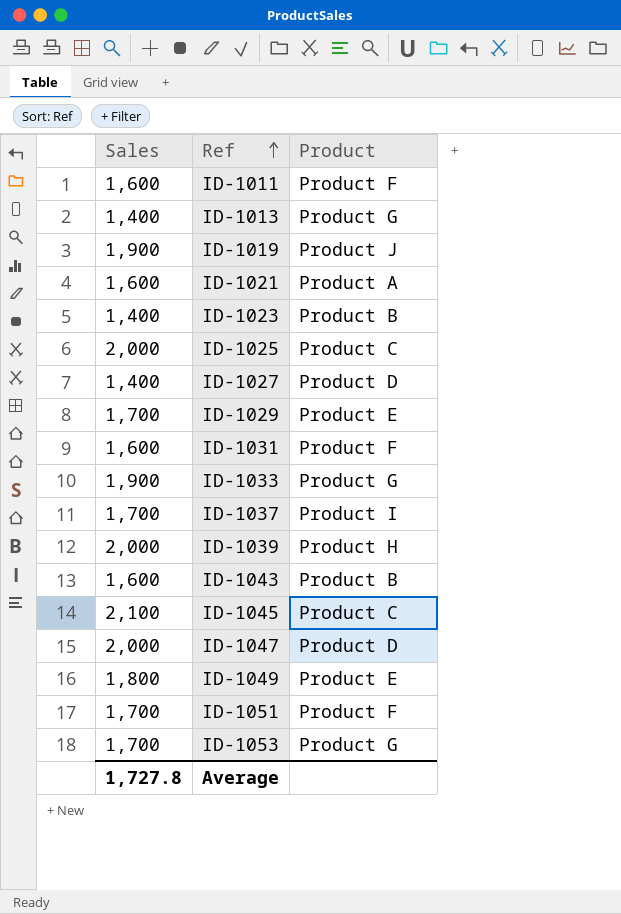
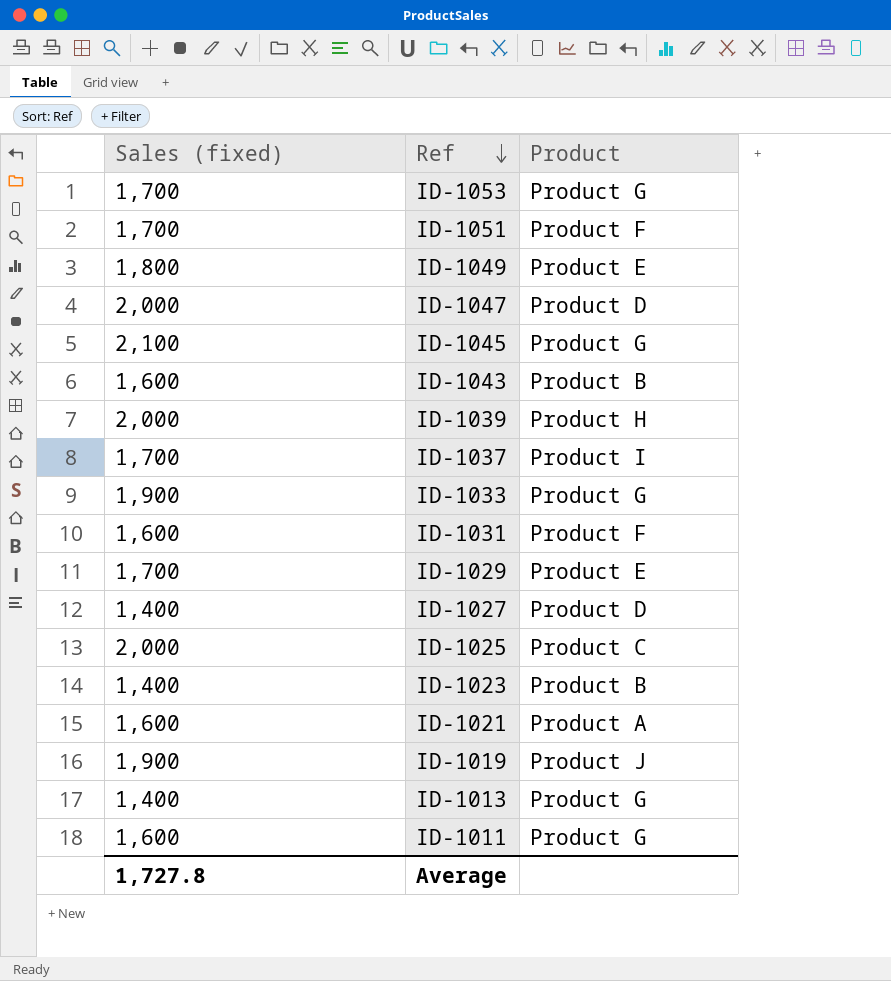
row order: Ref ascending -> Ref descending
column name: Sales -> Sales (fixed)
ID-1045 | Product: Product C -> Product G
ID-1011 | Product: Product F -> Product G

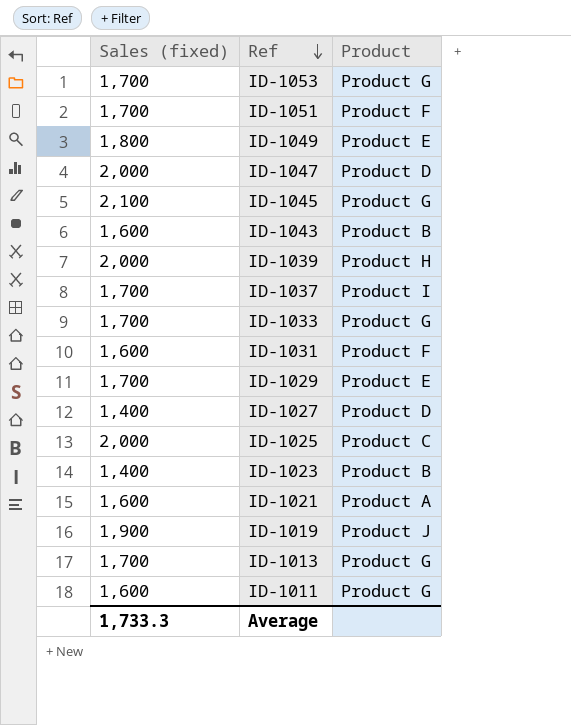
ID-1033 | Sales (fixed): 1,900 -> 1,700
ID-1013 | Sales (fixed): 1,400 -> 1,700
Average | Sales (fixed): 1,727.8 -> 1,733.3

